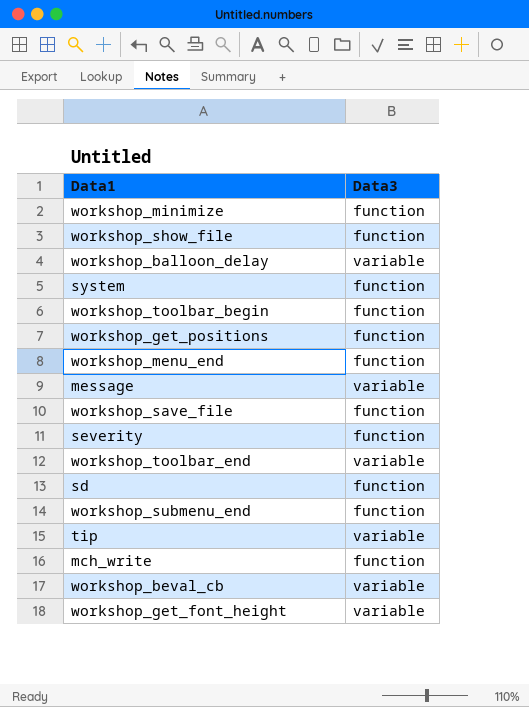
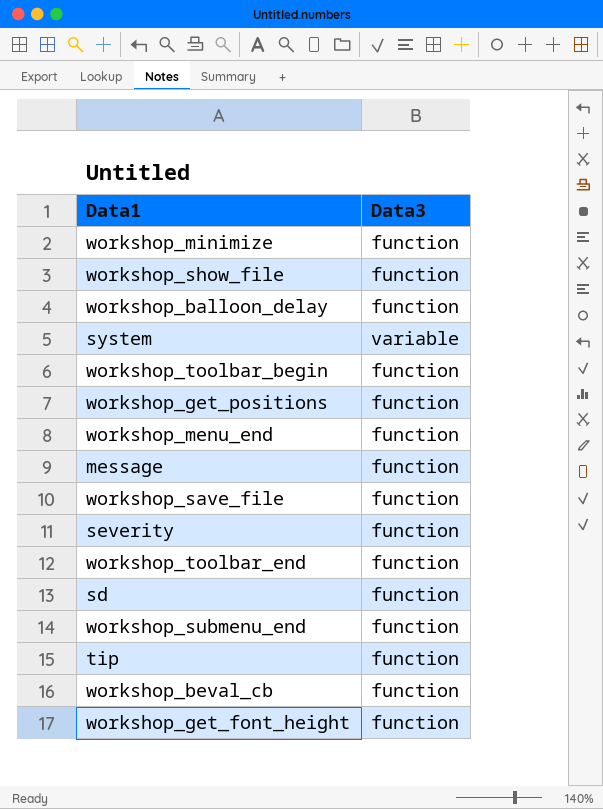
row mch_write: function -> none
workshop_balloon_delay | Data3: variable -> function
system | Data3: function -> variable
message | Data3: variable -> function
workshop_toolbar_end | Data3: variable -> function
tip | Data3: variable -> function
workshop_beval_cb | Data3: variable -> function
workshop_get_font_height | Data3: variable -> function

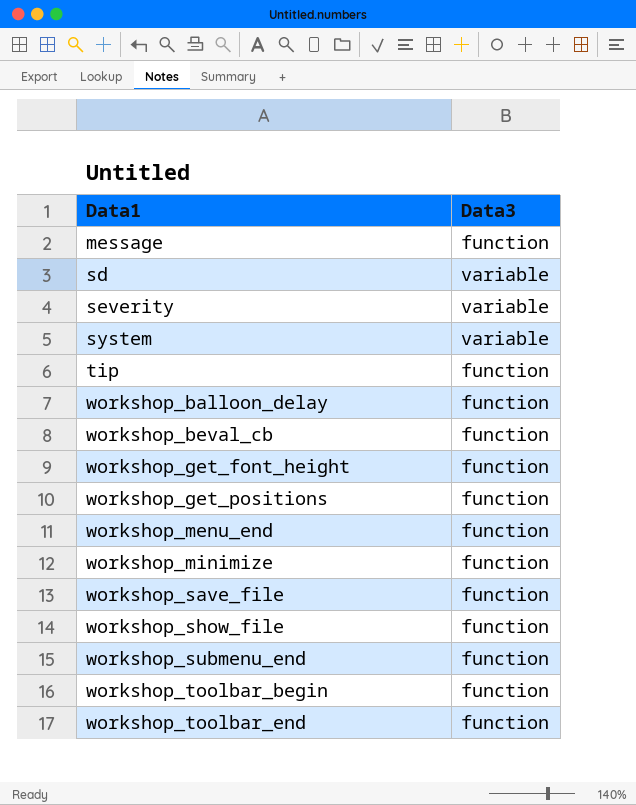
row order: none -> Data1 ascending
sd | Data3: function -> variable
severity | Data3: function -> variable

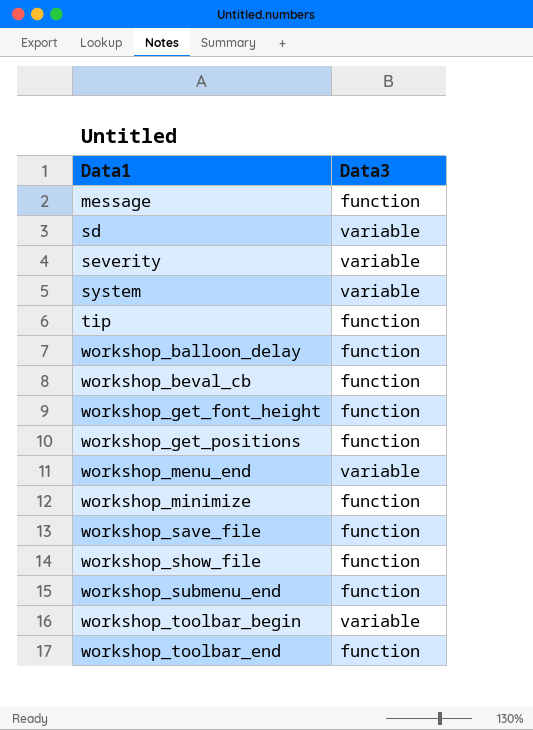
workshop_menu_end | Data3: function -> variable
workshop_toolbar_begin | Data3: function -> variable

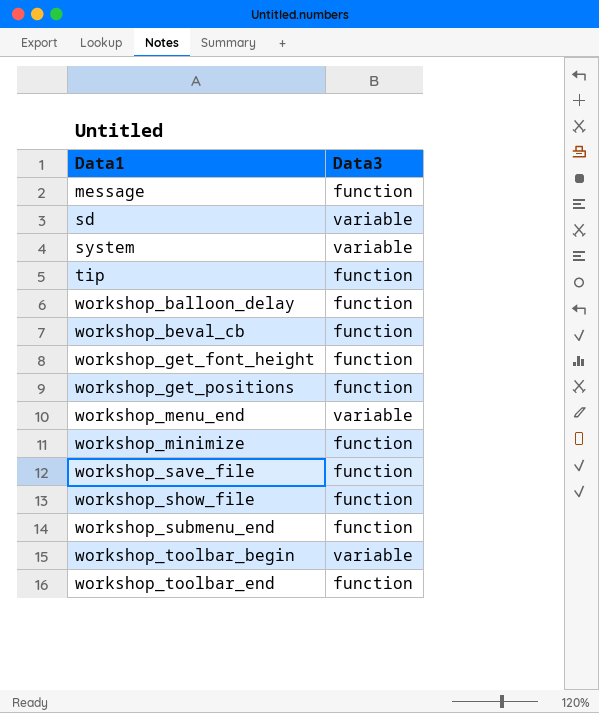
row severity: variable -> none

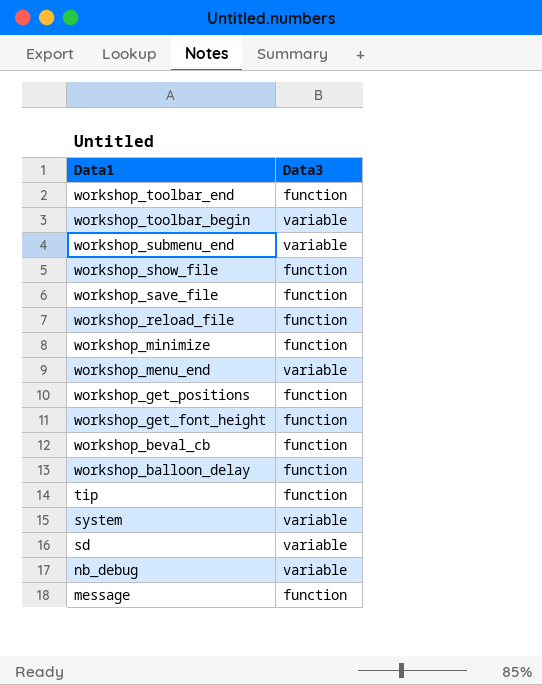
row order: Data1 ascending -> Data1 descending
workshop_submenu_end | Data3: function -> variable
row workshop_reload_file: none -> function
row nb_debug: none -> variable

